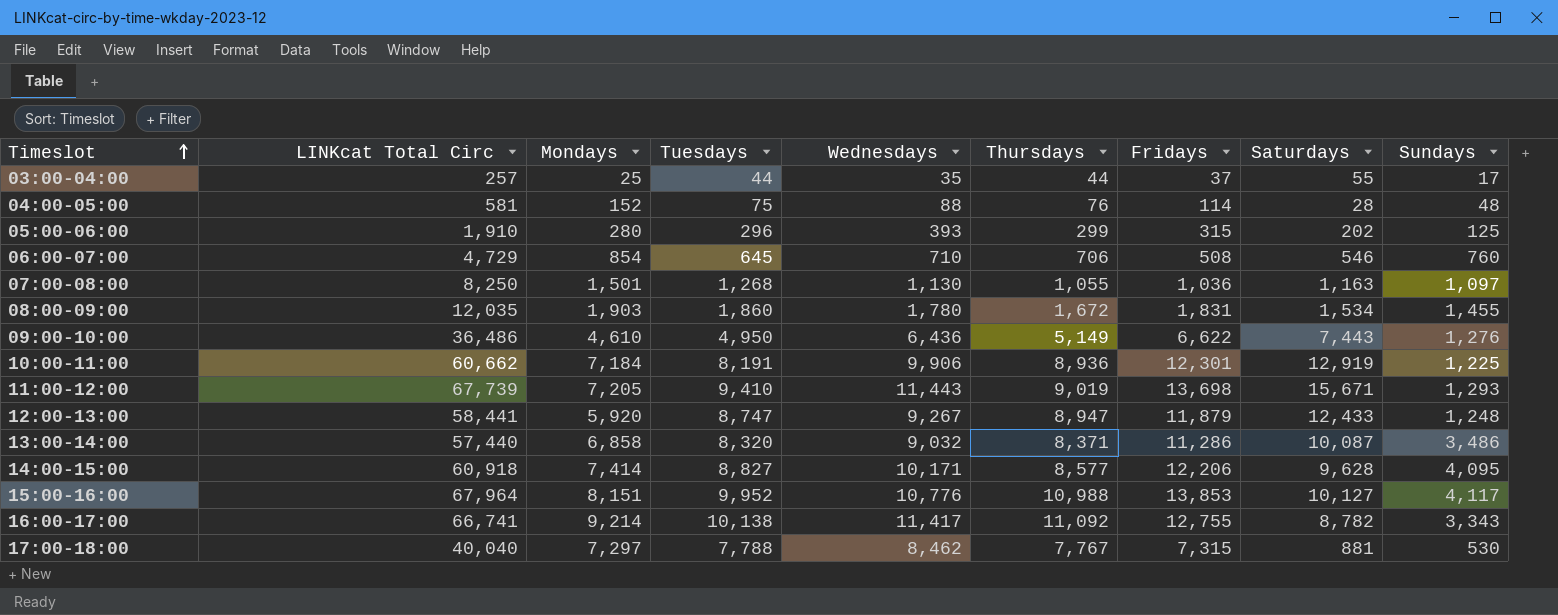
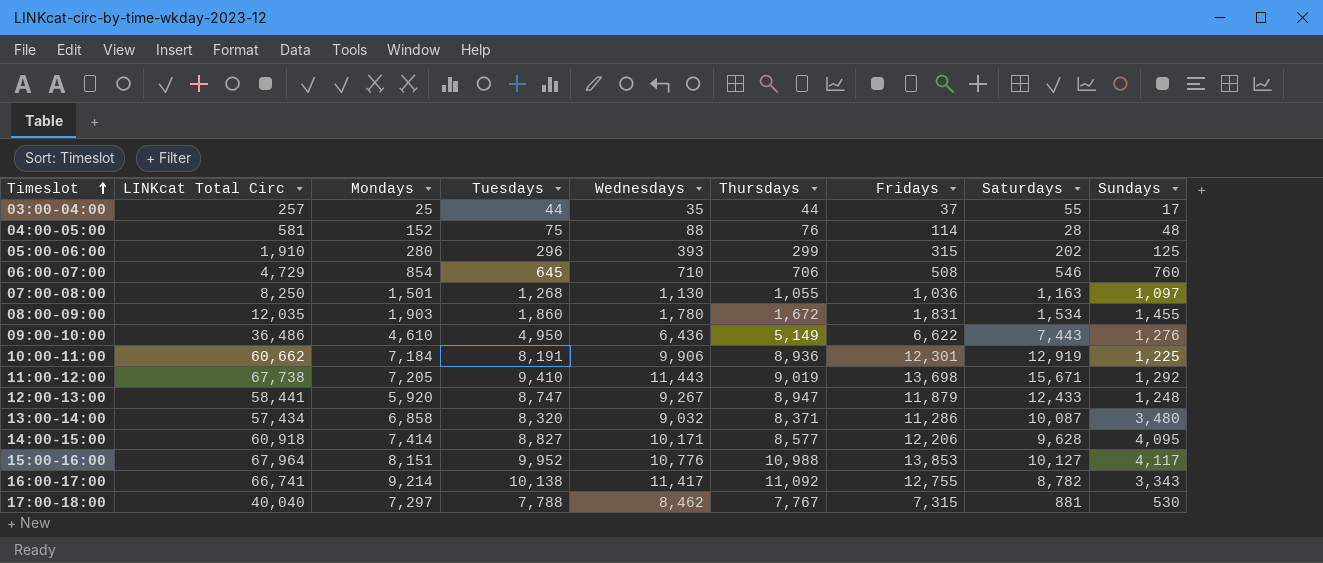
11:00-12:00 | LINKcat Total Circ: 67,739 -> 67,738
11:00-12:00 | Sundays: 1,293 -> 1,292
13:00-14:00 | LINKcat Total Circ: 57,440 -> 57,434
13:00-14:00 | Sundays: 3,486 -> 3,480

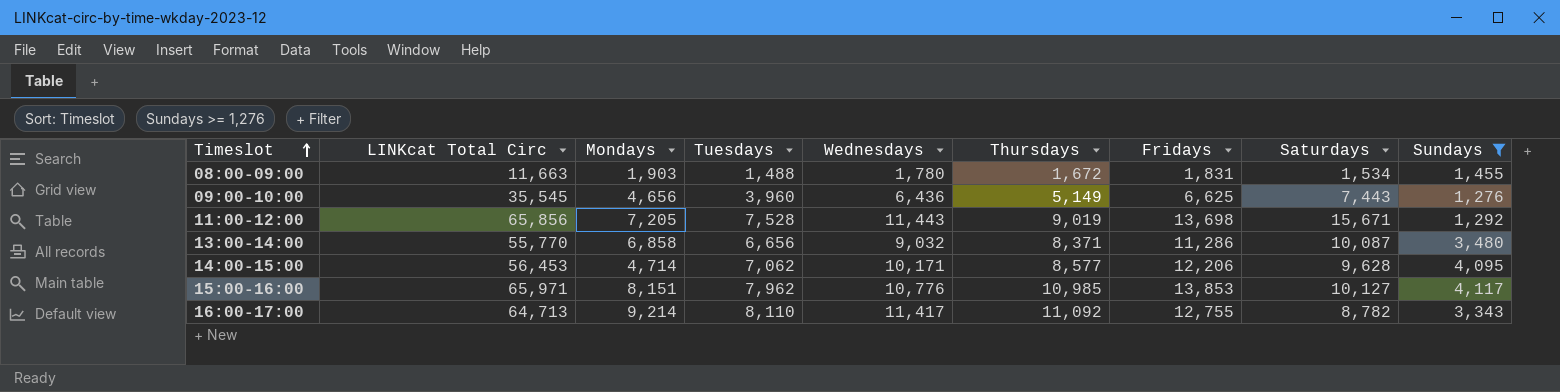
filter: none -> Sundays >= 1,276
08:00-09:00 | LINKcat Total Circ: 12,035 -> 11,663
08:00-09:00 | Tuesdays: 1,860 -> 1,488
09:00-10:00 | LINKcat Total Circ: 36,486 -> 35,545
09:00-10:00 | Mondays: 4,610 -> 4,656
09:00-10:00 | Tuesdays: 4,950 -> 3,960
09:00-10:00 | Fridays: 6,622 -> 6,625
11:00-12:00 | LINKcat Total Circ: 67,738 -> 65,856
11:00-12:00 | Tuesdays: 9,410 -> 7,528
13:00-14:00 | LINKcat Total Circ: 57,434 -> 55,770
13:00-14:00 | Tuesdays: 8,320 -> 6,656
14:00-15:00 | LINKcat Total Circ: 60,918 -> 56,453
14:00-15:00 | Mondays: 7,414 -> 4,714
14:00-15:00 | Tuesdays: 8,827 -> 7,062
15:00-16:00 | LINKcat Total Circ: 67,964 -> 65,971
15:00-16:00 | Tuesdays: 9,952 -> 7,962
15:00-16:00 | Thursdays: 10,988 -> 10,985
16:00-17:00 | LINKcat Total Circ: 66,741 -> 64,713
16:00-17:00 | Tuesdays: 10,138 -> 8,110

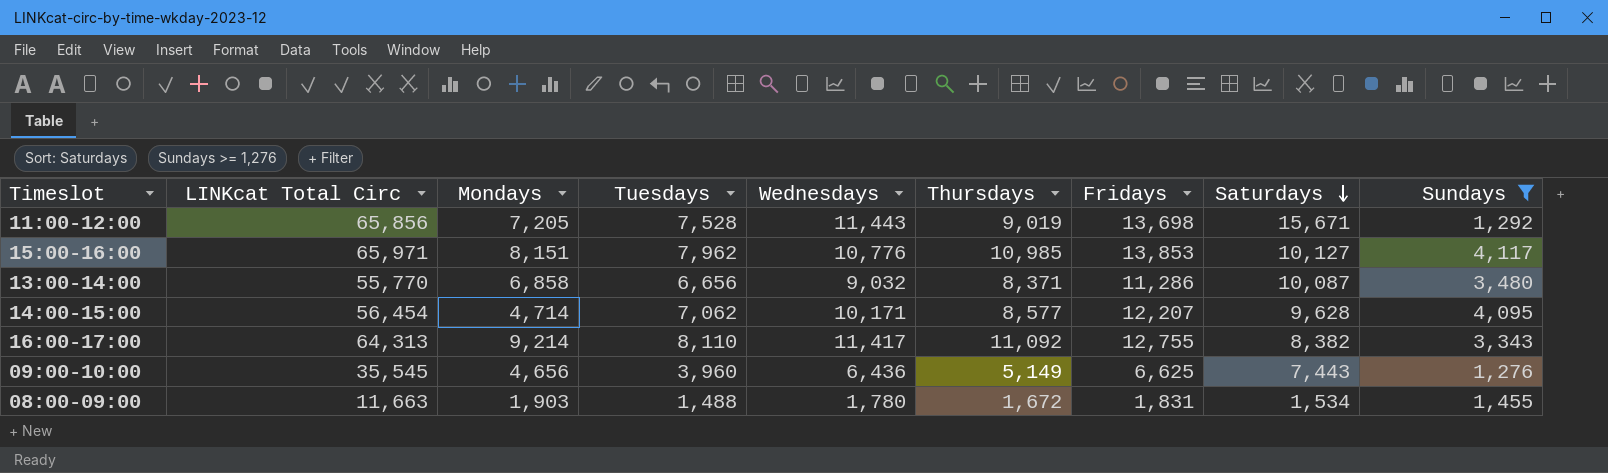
row order: Timeslot ascending -> Saturdays descending
14:00-15:00 | LINKcat Total Circ: 56,453 -> 56,454
14:00-15:00 | Fridays: 12,206 -> 12,207
16:00-17:00 | LINKcat Total Circ: 64,713 -> 64,313
16:00-17:00 | Saturdays: 8,782 -> 8,382

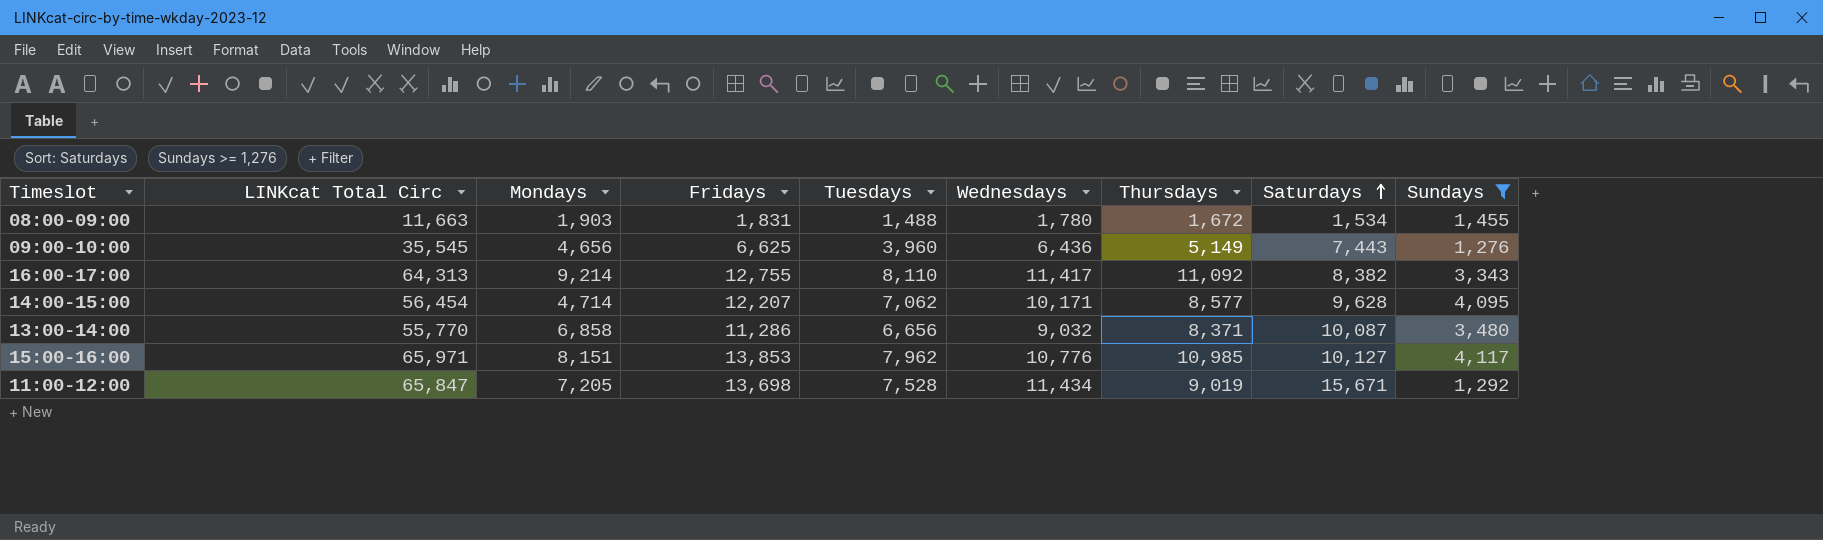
row order: Saturdays descending -> Saturdays ascending
column Fridays | position: 7 -> 4
11:00-12:00 | LINKcat Total Circ: 65,856 -> 65,847
11:00-12:00 | Wednesdays: 11,443 -> 11,434

